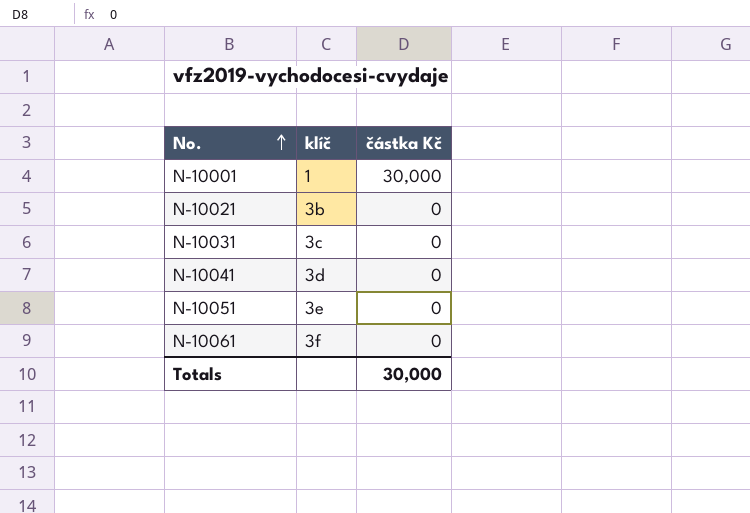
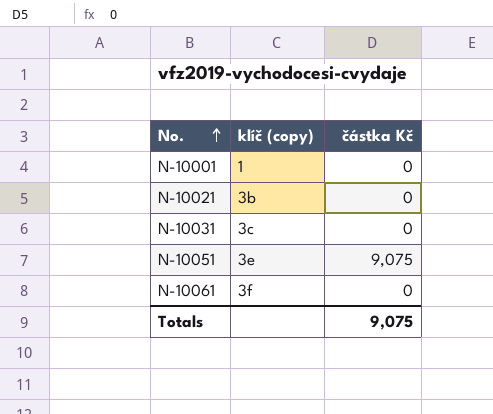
column name: klíč -> klíč (copy)
row N-10041: 3d | 0 -> none
N-10001 | částka Kč: 30,000 -> 0
N-10051 | částka Kč: 0 -> 9,075
Totals | částka Kč: 30,000 -> 9,075

